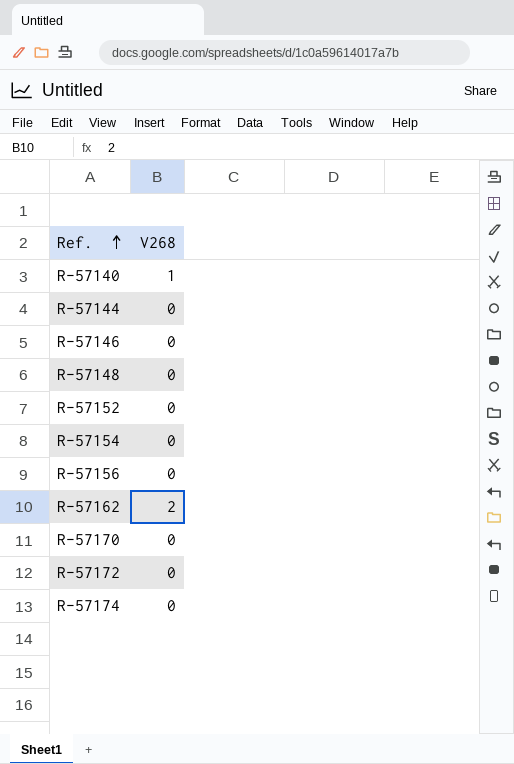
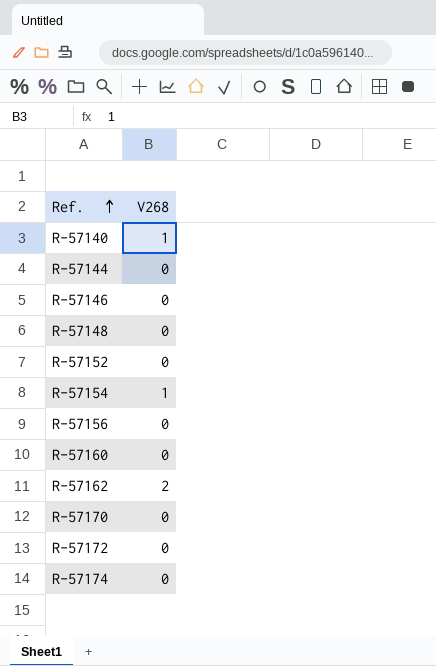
R-57154 | V268: 0 -> 1
row R-57160: none -> 0

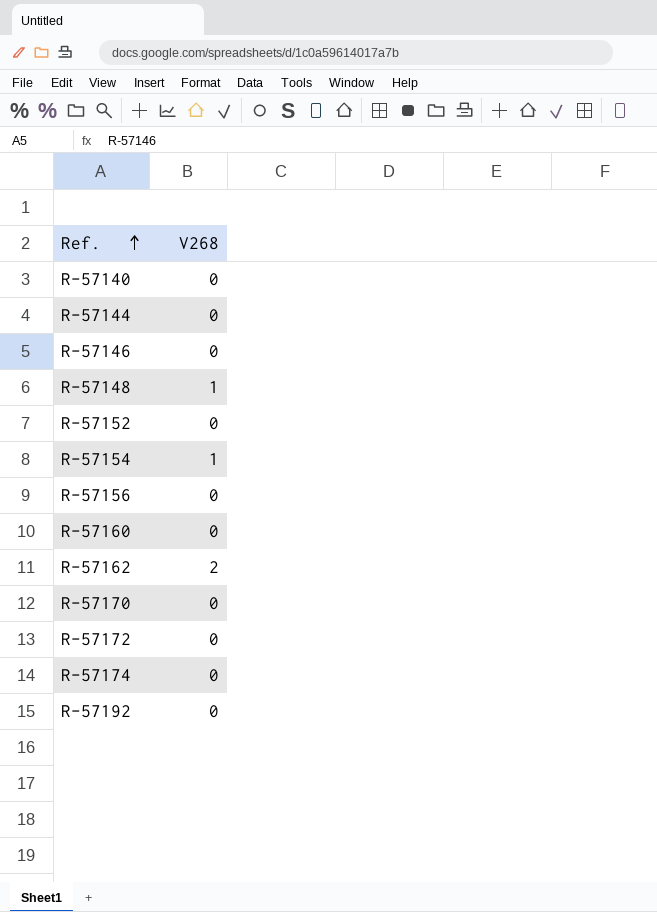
R-57140 | V268: 1 -> 0
R-57148 | V268: 0 -> 1
row R-57192: none -> 0

